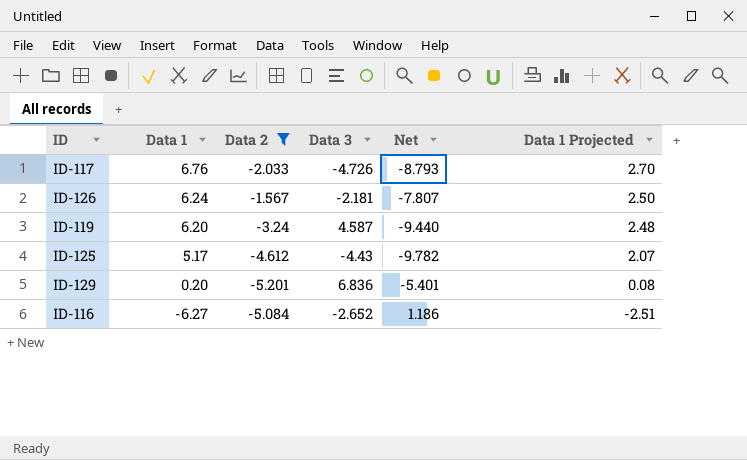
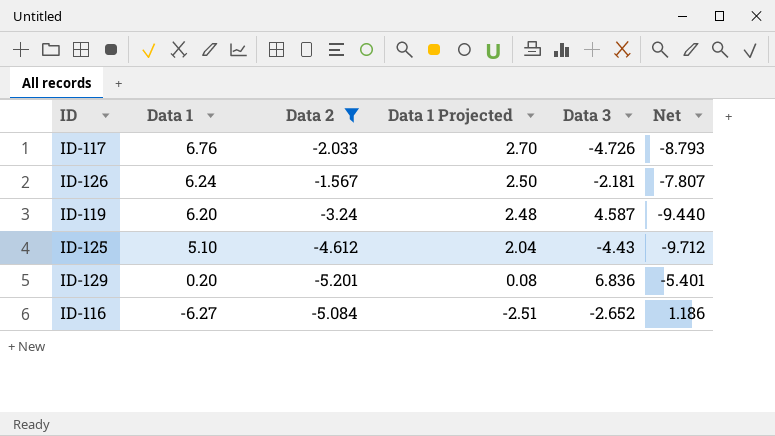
column Data 1 Projected | position: 6 -> 4
ID-125 | Data 1: 5.17 -> 5.10
ID-125 | Data 1 Projected: 2.07 -> 2.04
ID-125 | Net: -9.782 -> -9.712

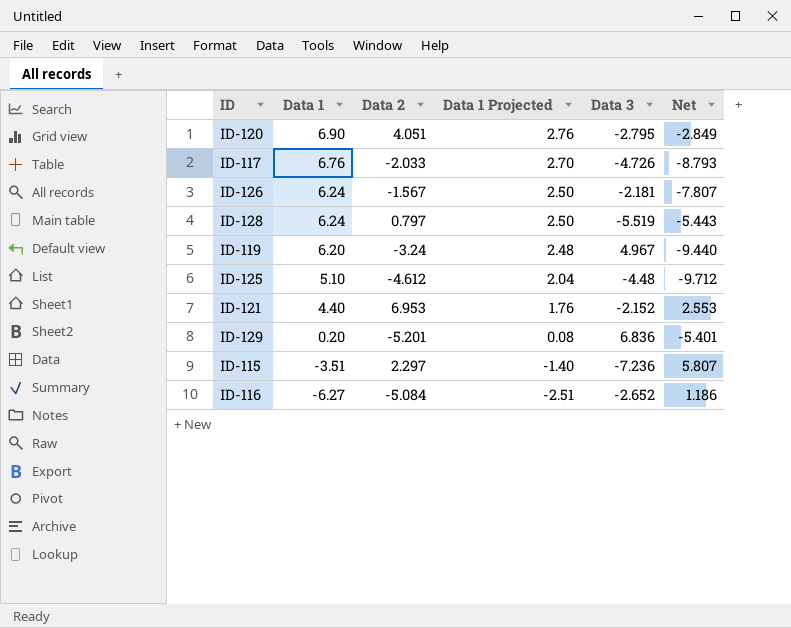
filter: Data 2 <= -1.567 -> none
ID-119 | Data 3: 4.587 -> 4.967
ID-125 | Data 3: -4.43 -> -4.48

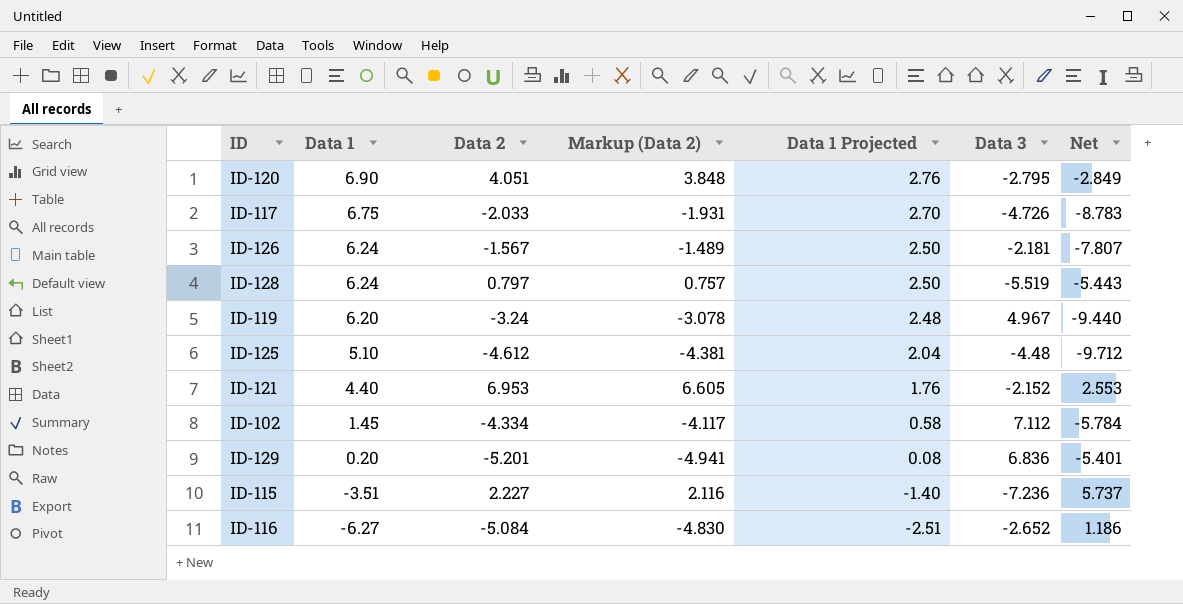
column Markup (Data 2) | formula: none -> [Data 2] * 0.95
ID-117 | Data 1: 6.76 -> 6.75
ID-117 | Net: -8.793 -> -8.783
row ID-102: none -> 1.45 | -4.334 | -4.117 | 0.58 | 7.112 | -5.784
ID-115 | Data 2: 2.297 -> 2.227
ID-115 | Net: 5.807 -> 5.737

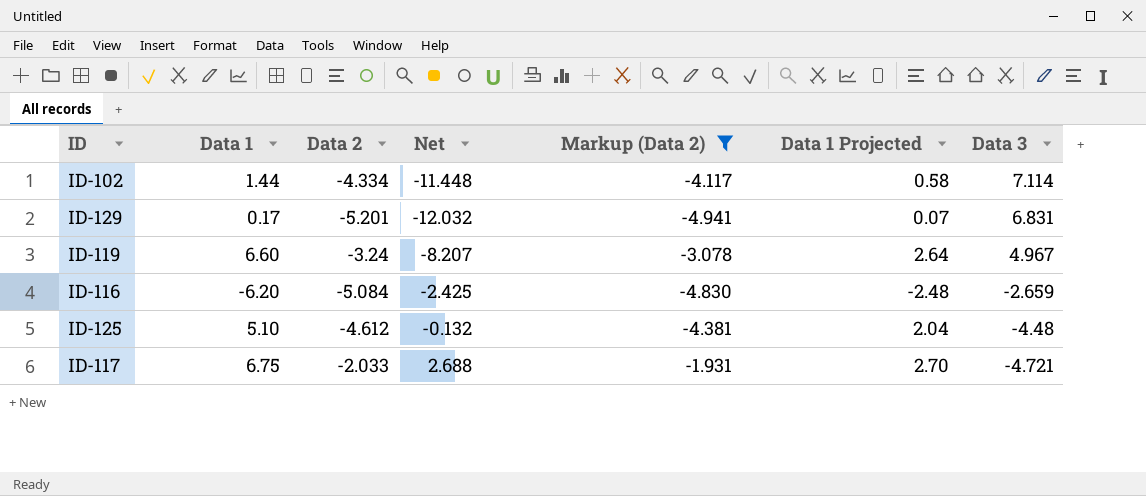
filter: none -> Markup (Data 2) <= -1.931
row order: Data 1 descending -> Data 3 descending
column Net | formula: [Data 2] - [Data 1] -> [Data 2] - [Data 3]
column Net | position: 7 -> 4
ID-102 | Data 1: 1.45 -> 1.44
ID-102 | Data 3: 7.112 -> 7.114
ID-129 | Data 1: 0.20 -> 0.17
ID-129 | Data 1 Projected: 0.08 -> 0.07
ID-129 | Data 3: 6.836 -> 6.831
ID-119 | Data 1: 6.20 -> 6.60
ID-119 | Data 1 Projected: 2.48 -> 2.64
ID-116 | Data 1: -6.27 -> -6.20
ID-116 | Data 1 Projected: -2.51 -> -2.48
ID-116 | Data 3: -2.652 -> -2.659
ID-117 | Data 3: -4.726 -> -4.721

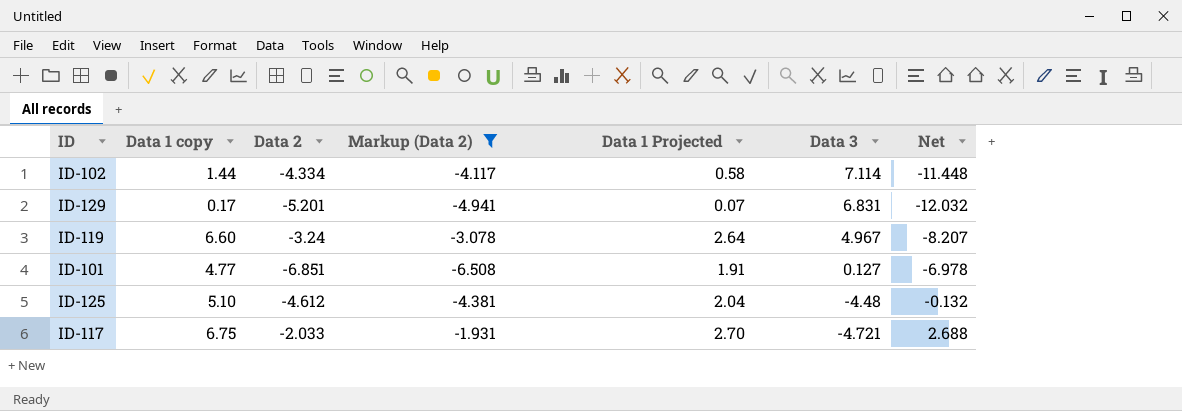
column name: Data 1 -> Data 1 copy
column Net | position: 4 -> 7
row ID-116: -6.20 | -5.084 | -2.425 | -4.830 | -2.48 | -2.659 -> none
row ID-101: none -> 4.77 | -6.851 | -6.508 | 1.91 | 0.127 | -6.978

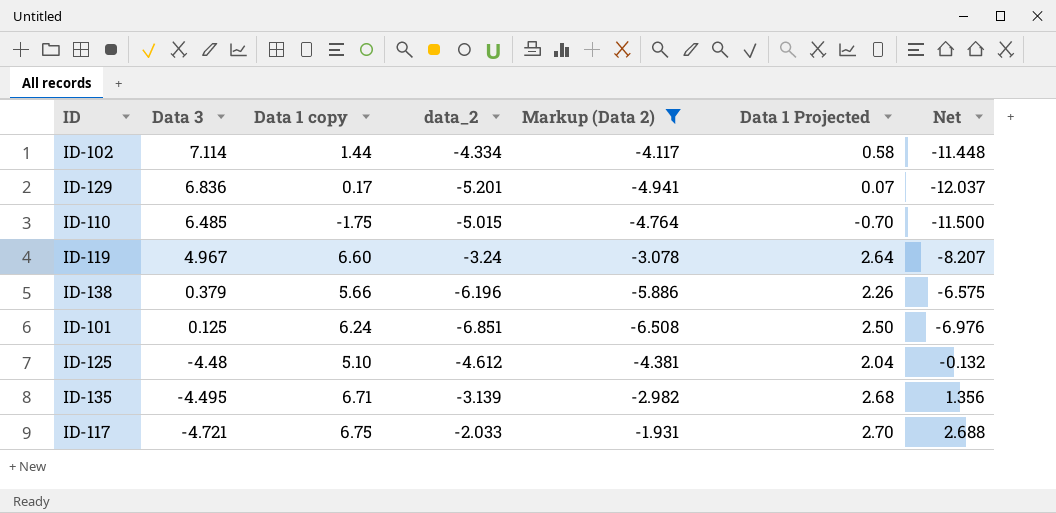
column Data 3 | position: 6 -> 2
column name: Data 2 -> data_2
ID-129 | Data 3: 6.831 -> 6.836
ID-129 | Net: -12.032 -> -12.037
row ID-110: none -> 6.485 | -1.75 | -5.015 | -4.764 | -0.70 | -11.500
row ID-138: none -> 0.379 | 5.66 | -6.196 | -5.886 | 2.26 | -6.575
ID-101 | Data 3: 0.127 -> 0.125
ID-101 | Data 1 copy: 4.77 -> 6.24
ID-101 | Data 1 Projected: 1.91 -> 2.50
ID-101 | Net: -6.978 -> -6.976
row ID-135: none -> -4.495 | 6.71 | -3.139 | -2.982 | 2.68 | 1.356

